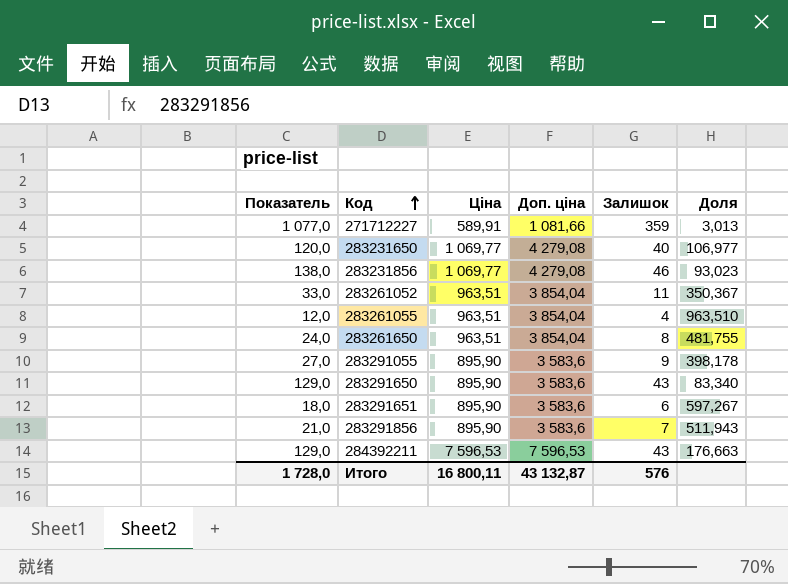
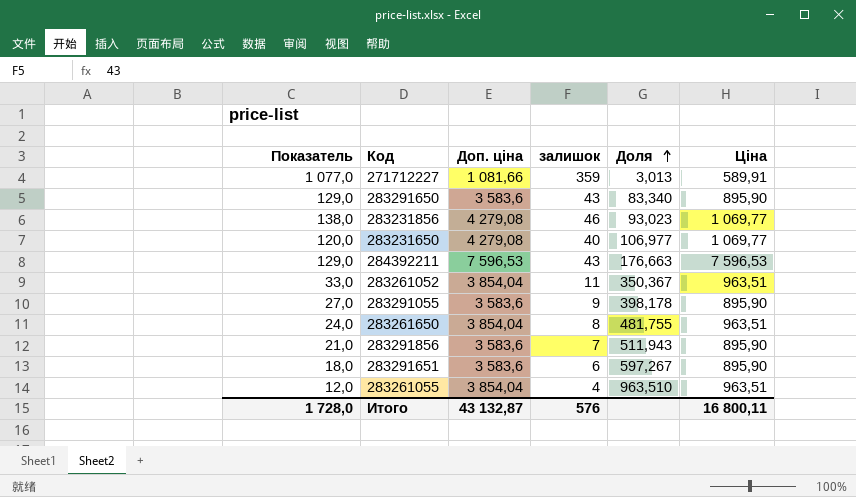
row order: Код ascending -> Доля ascending
column name: Залишок -> залишок
column Ціна | position: 3 -> 6

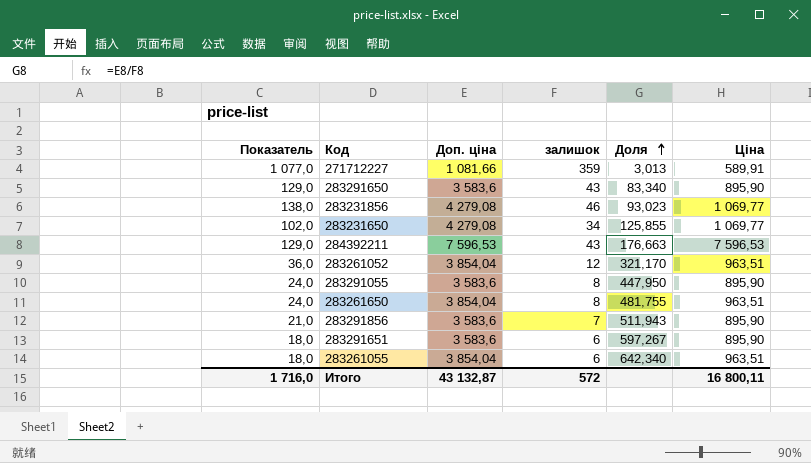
283231650 | Показатель: 120,0 -> 102,0
283231650 | залишок: 40 -> 34
283231650 | Доля: 106,977 -> 125,855
283261052 | Показатель: 33,0 -> 36,0
283261052 | залишок: 11 -> 12
283261052 | Доля: 350,367 -> 321,170
283291055 | Показатель: 27,0 -> 24,0
283291055 | залишок: 9 -> 8
283291055 | Доля: 398,178 -> 447,950
283261055 | Показатель: 12,0 -> 18,0
283261055 | залишок: 4 -> 6
283261055 | Доля: 963,510 -> 642,340
Итого | Показатель: 1 728,0 -> 1 716,0
Итого | залишок: 576 -> 572

